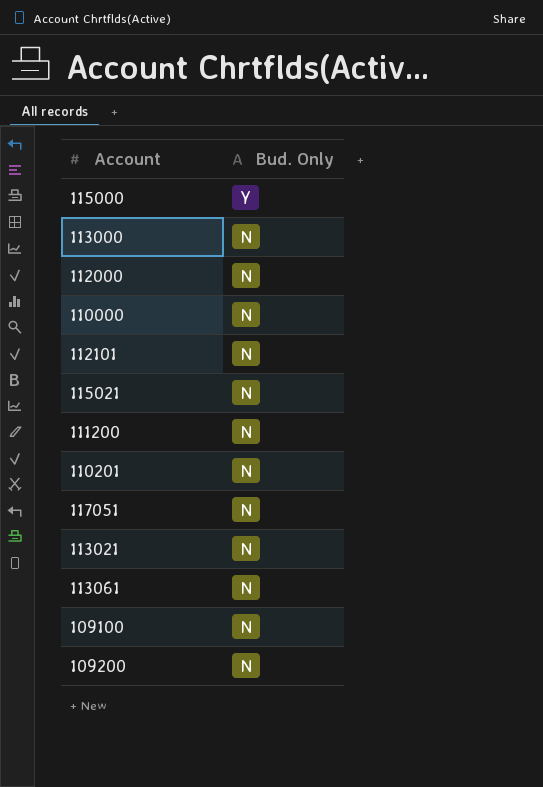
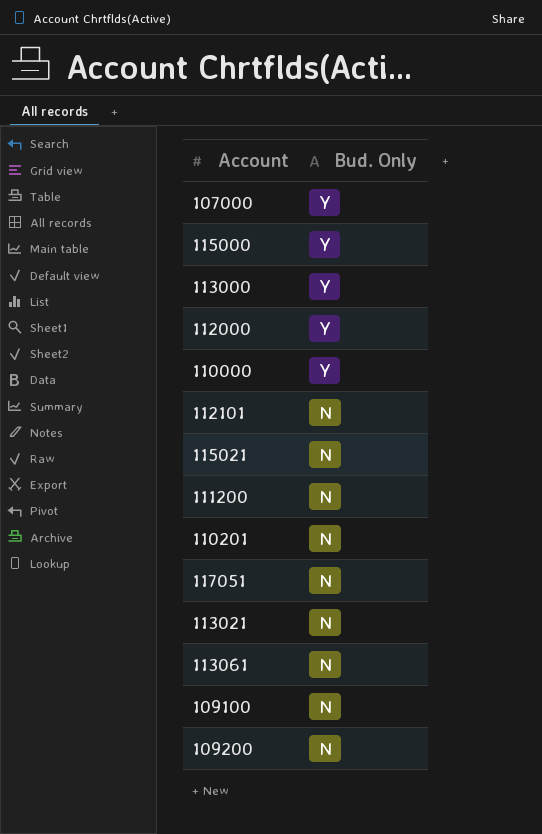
row 107000: none -> Y
113000 | Bud. Only: N -> Y
112000 | Bud. Only: N -> Y
110000 | Bud. Only: N -> Y

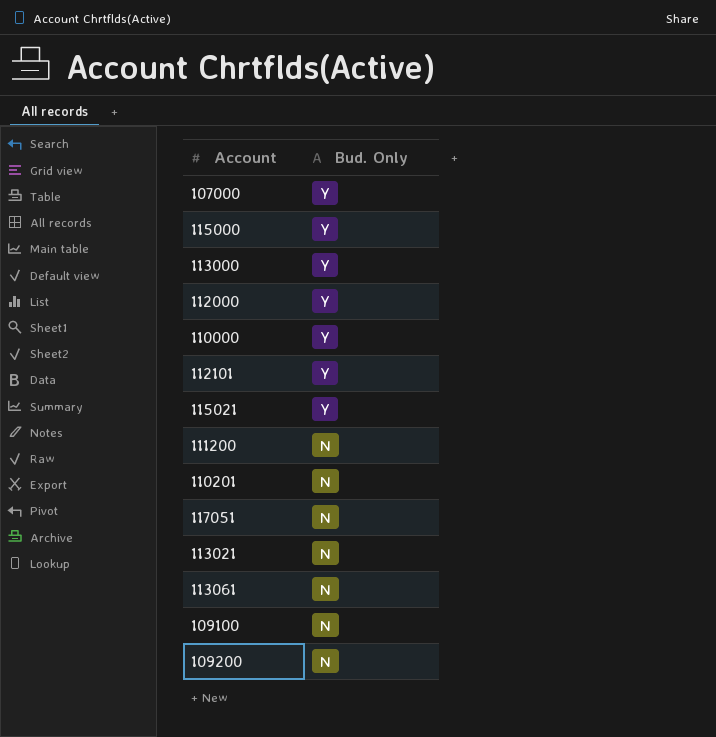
112101 | Bud. Only: N -> Y
115021 | Bud. Only: N -> Y

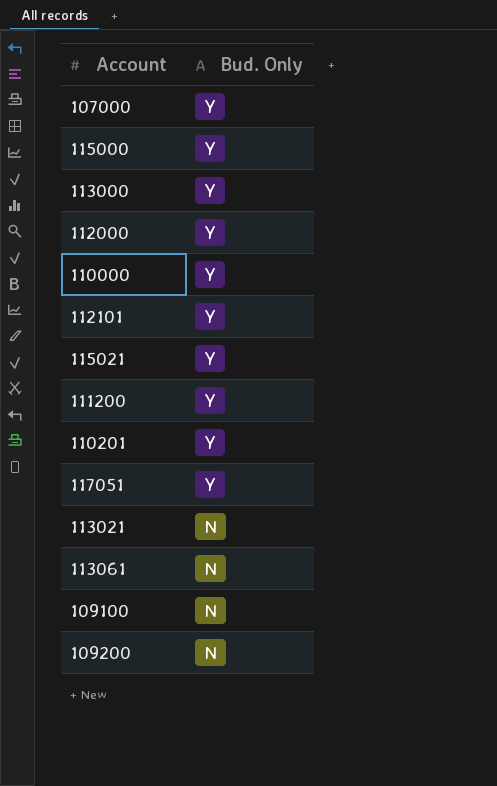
111200 | Bud. Only: N -> Y
110201 | Bud. Only: N -> Y
117051 | Bud. Only: N -> Y

